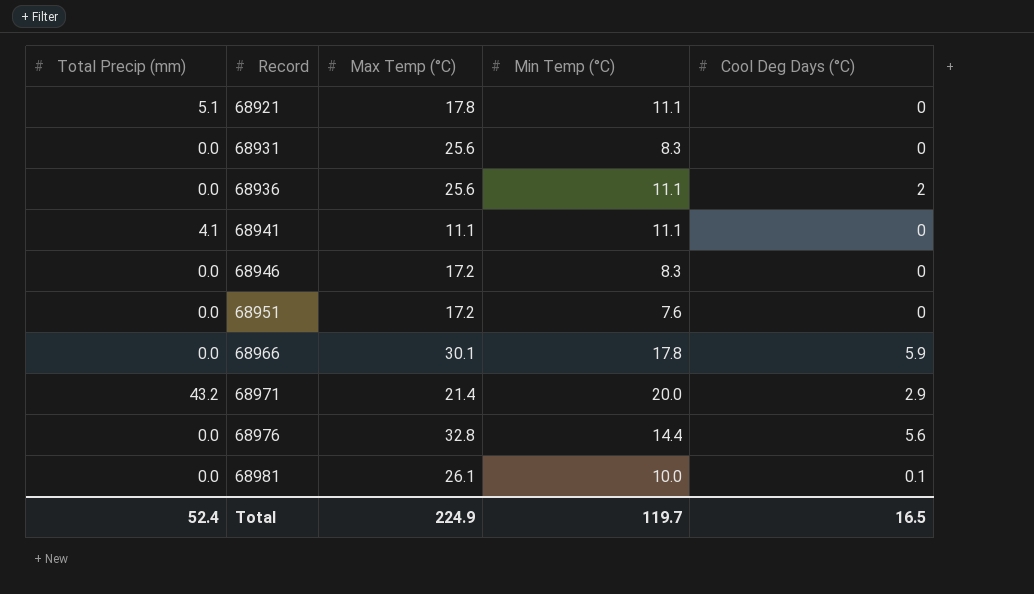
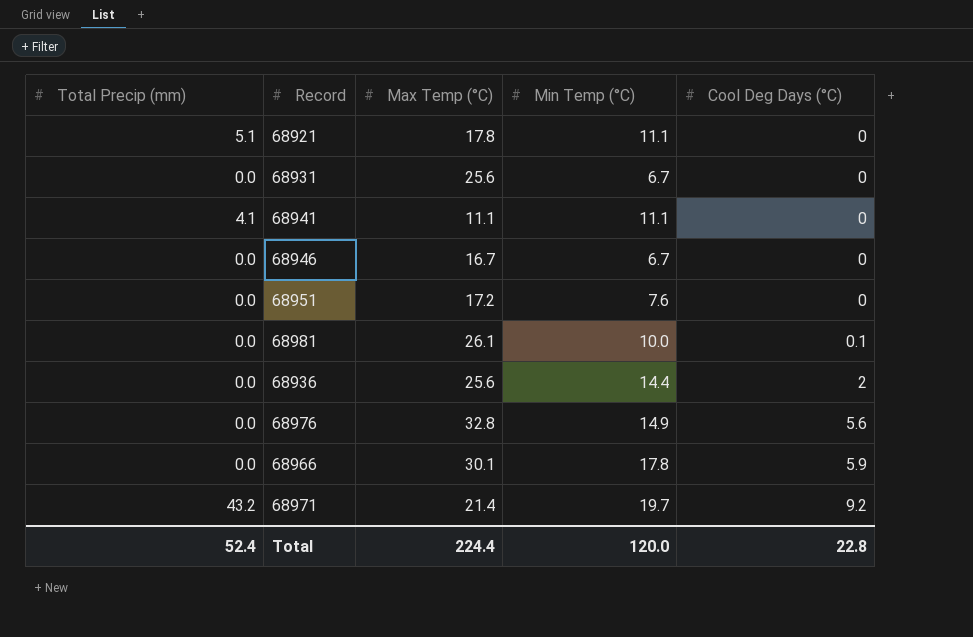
row order: Record ascending -> Cool Deg Days (°C) ascending
68931 | Min Temp (°C): 8.3 -> 6.7
68946 | Max Temp (°C): 17.2 -> 16.7
68946 | Min Temp (°C): 8.3 -> 6.7
68936 | Min Temp (°C): 11.1 -> 14.4
68976 | Min Temp (°C): 14.4 -> 14.9
68971 | Min Temp (°C): 20.0 -> 19.7
68971 | Cool Deg Days (°C): 2.9 -> 9.2
Total | Max Temp (°C): 224.9 -> 224.4
Total | Min Temp (°C): 119.7 -> 120.0
Total | Cool Deg Days (°C): 16.5 -> 22.8

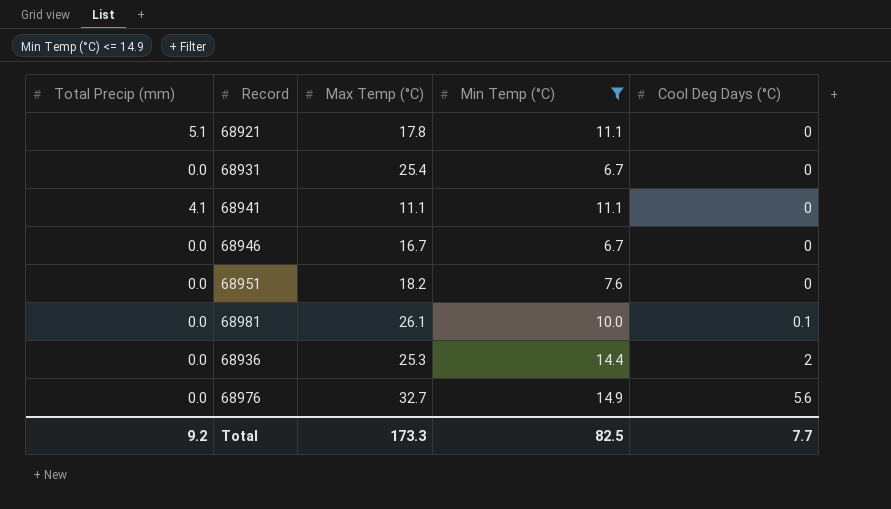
filter: none -> Min Temp (°C) <= 14.9
68931 | Max Temp (°C): 25.6 -> 25.4
68951 | Max Temp (°C): 17.2 -> 18.2
68936 | Max Temp (°C): 25.6 -> 25.3
68976 | Max Temp (°C): 32.8 -> 32.7
Total | Total Precip (mm): 52.4 -> 9.2
Total | Max Temp (°C): 224.4 -> 173.3
Total | Min Temp (°C): 120.0 -> 82.5
Total | Cool Deg Days (°C): 22.8 -> 7.7

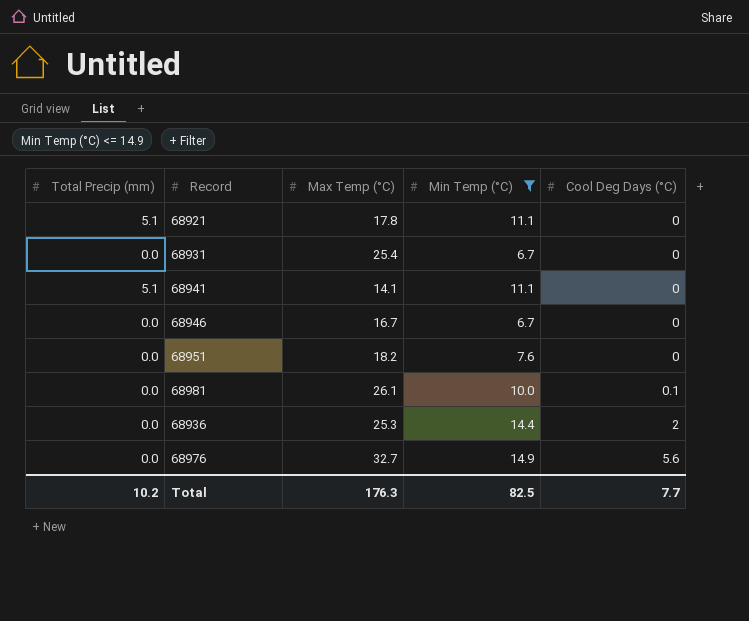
68941 | Total Precip (mm): 4.1 -> 5.1
68941 | Max Temp (°C): 11.1 -> 14.1
Total | Total Precip (mm): 9.2 -> 10.2
Total | Max Temp (°C): 173.3 -> 176.3

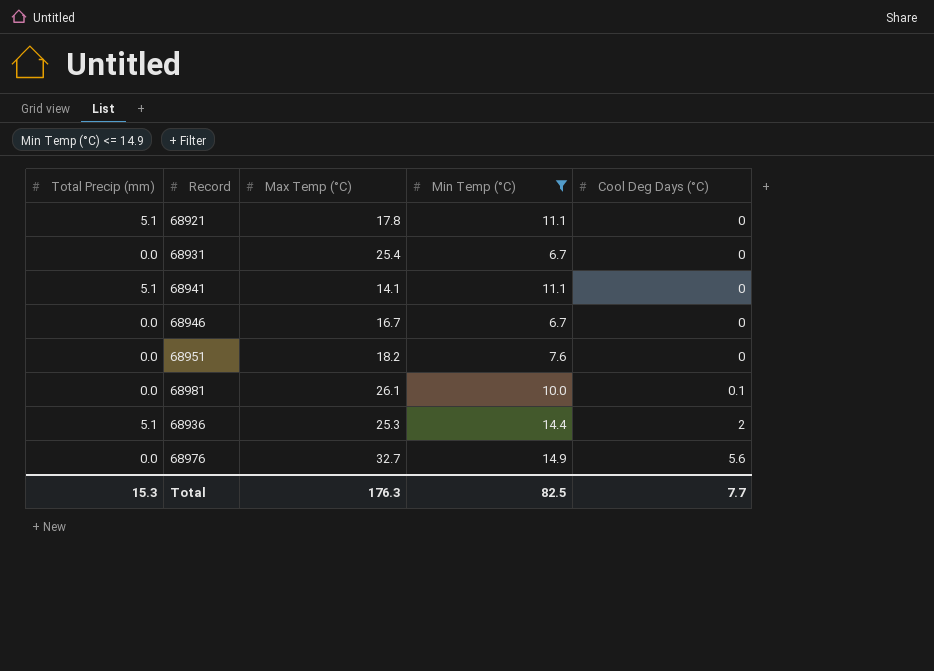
68936 | Total Precip (mm): 0.0 -> 5.1
Total | Total Precip (mm): 10.2 -> 15.3

